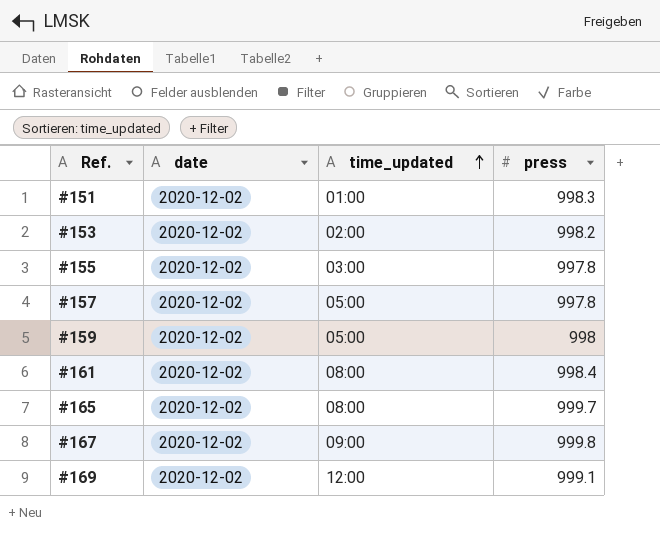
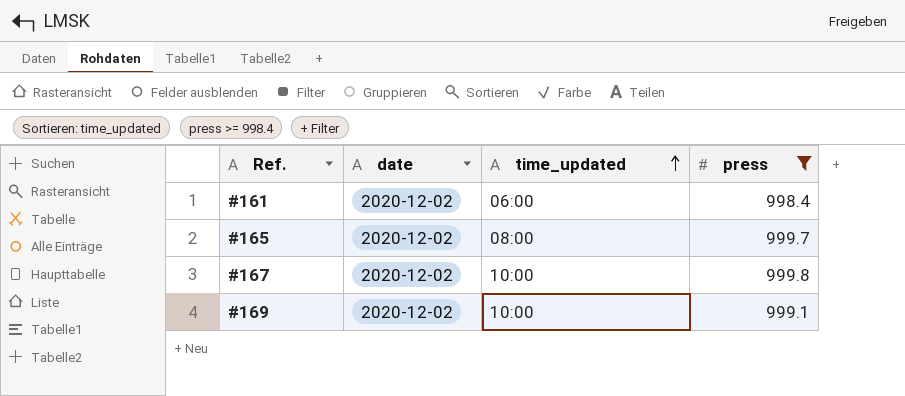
filter: none -> press >= 998.4
#161 | time_updated: 08:00 -> 06:00
#167 | time_updated: 09:00 -> 10:00
#169 | time_updated: 12:00 -> 10:00

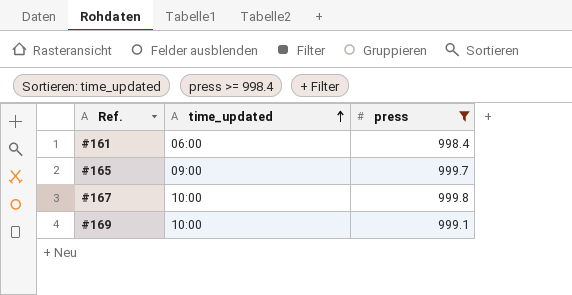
column date | position: 2 -> none
#165 | time_updated: 08:00 -> 09:00

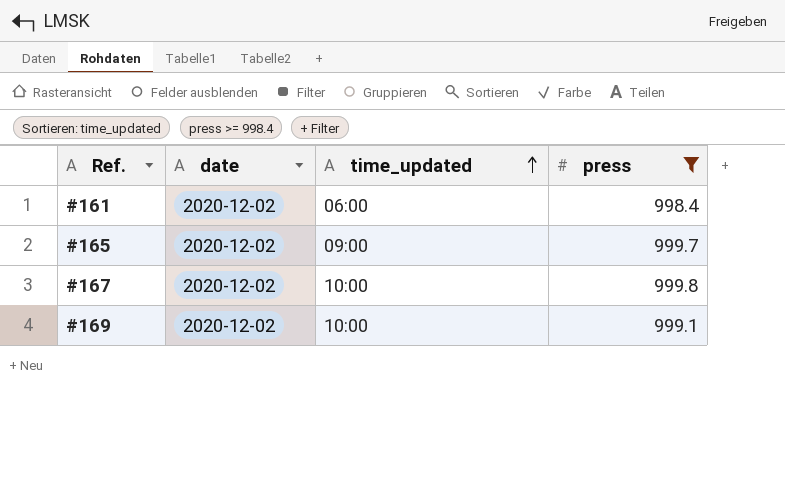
column date | position: none -> 2

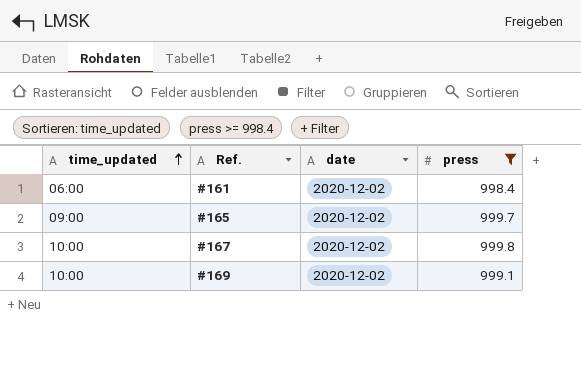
column time_updated | position: 3 -> 1

